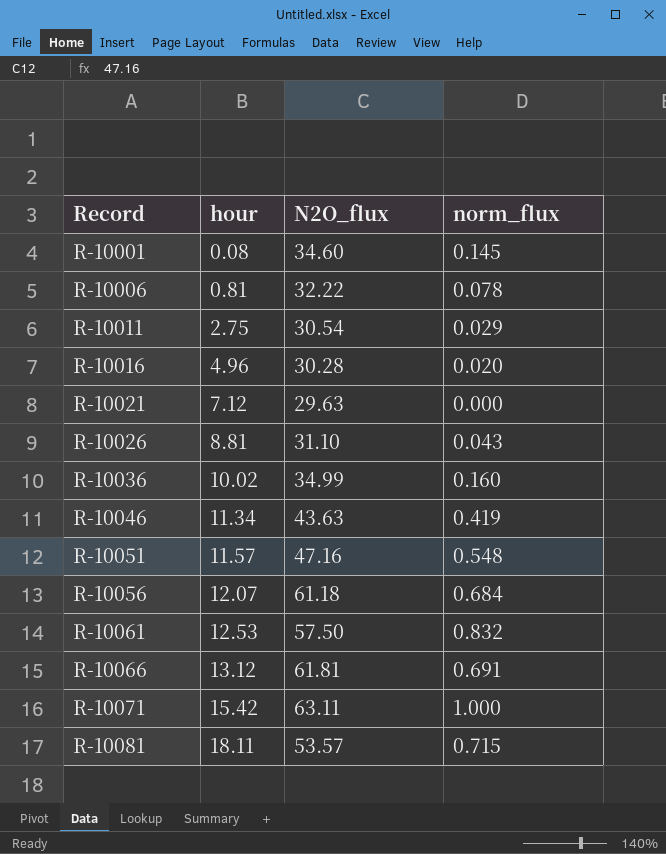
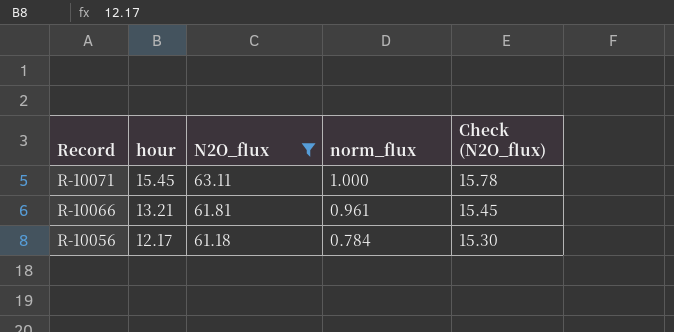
filter: none -> N2O_flux >= 61.18
row order: Record ascending -> Record descending
column Check (N2O_flux) | formula: none -> [N2O_flux] * 0.25
R-10071 | hour: 15.42 -> 15.45
R-10066 | hour: 13.12 -> 13.21
R-10066 | norm_flux: 0.691 -> 0.961
R-10056 | hour: 12.07 -> 12.17
R-10056 | norm_flux: 0.684 -> 0.784

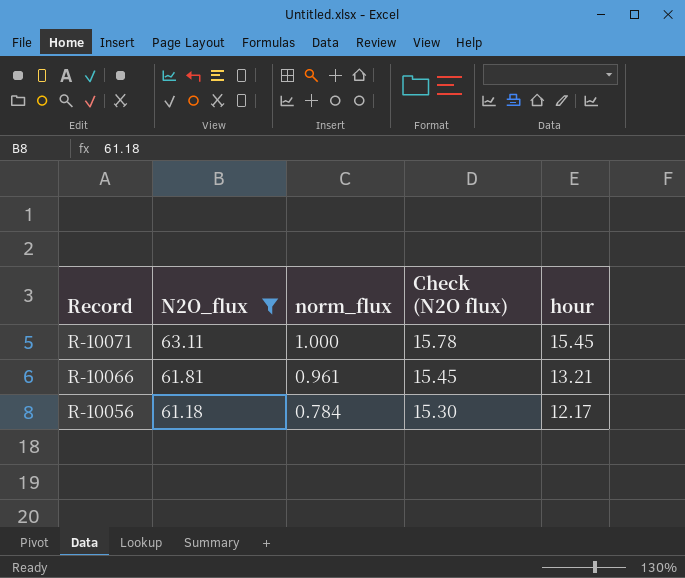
column name: Check (N2O_flux) -> Check (N2O flux)
column hour | position: 2 -> 5

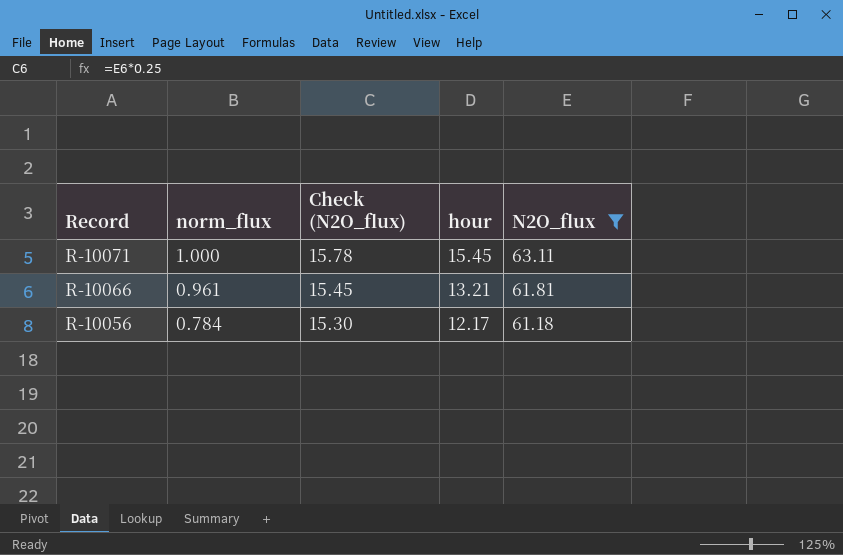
column name: Check (N2O flux) -> Check (N2O_flux)
column N2O_flux | position: 2 -> 5

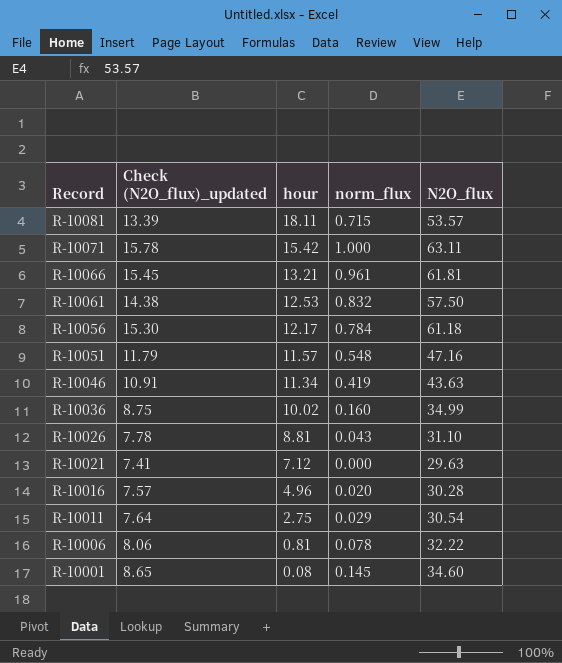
filter: N2O_flux >= 61.18 -> none
column name: Check (N2O_flux) -> Check (N2O_flux)_updated
column norm_flux | position: 2 -> 4
R-10071 | hour: 15.45 -> 15.42

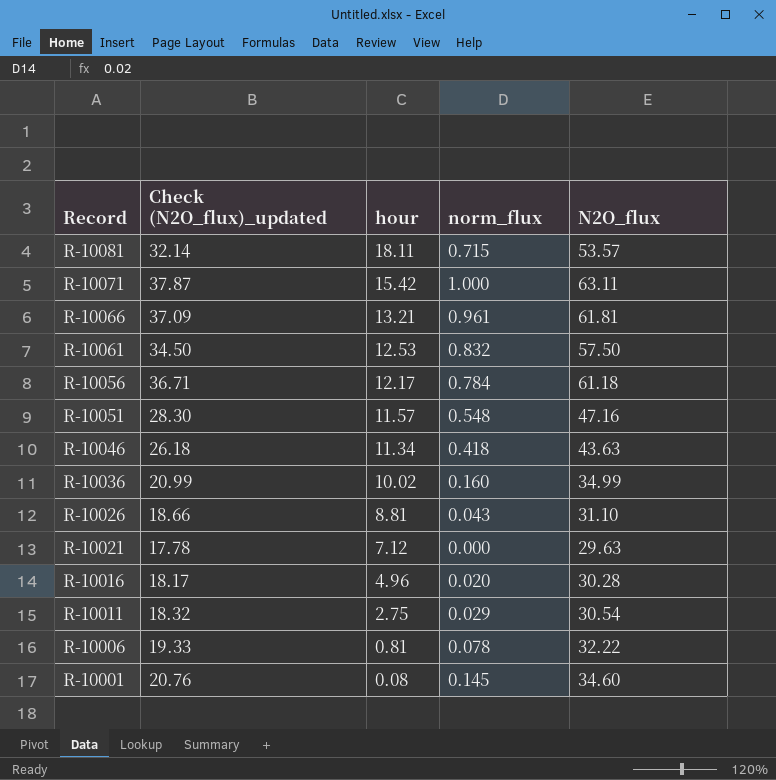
column Check (N2O_flux)_updated | formula: [N2O_flux] * 0.25 -> [N2O_flux] * 0.6
R-10046 | norm_flux: 0.419 -> 0.418

